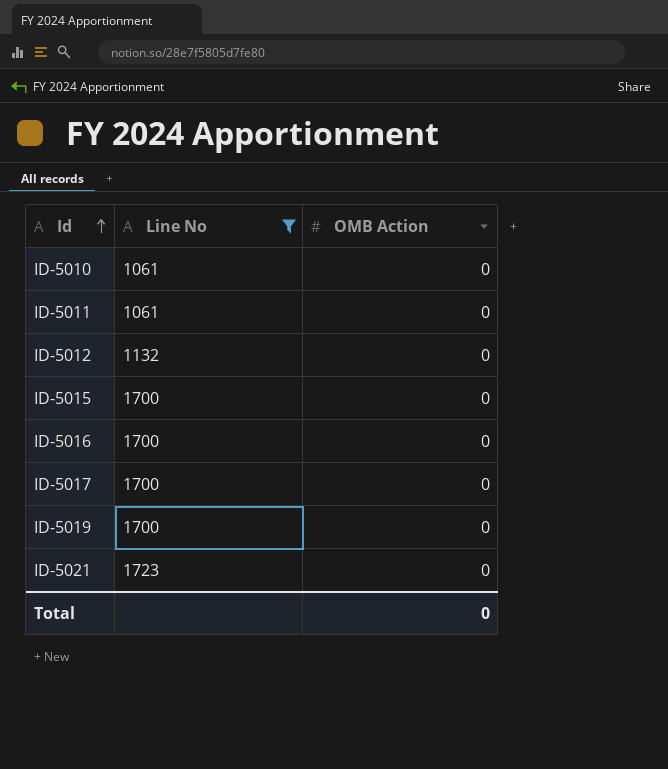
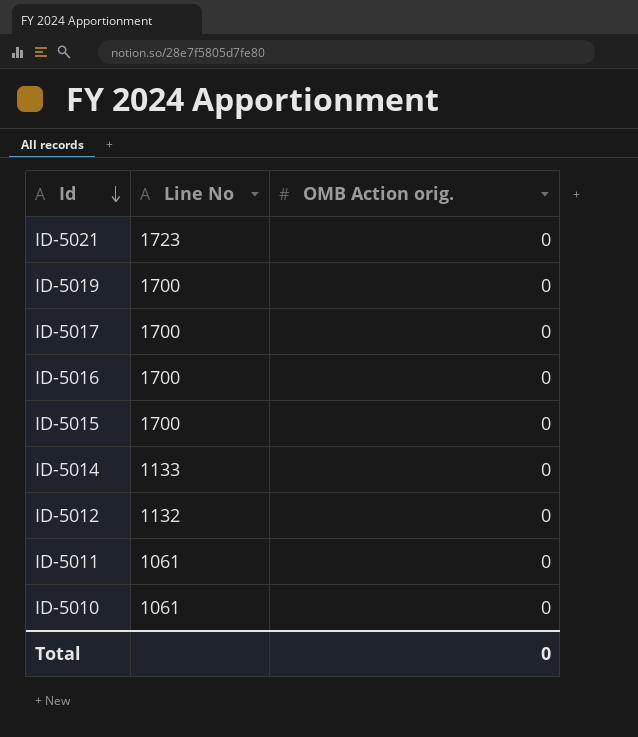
filter: Line No != 1133 -> none
row order: Id ascending -> Id descending
column name: OMB Action -> OMB Action orig.

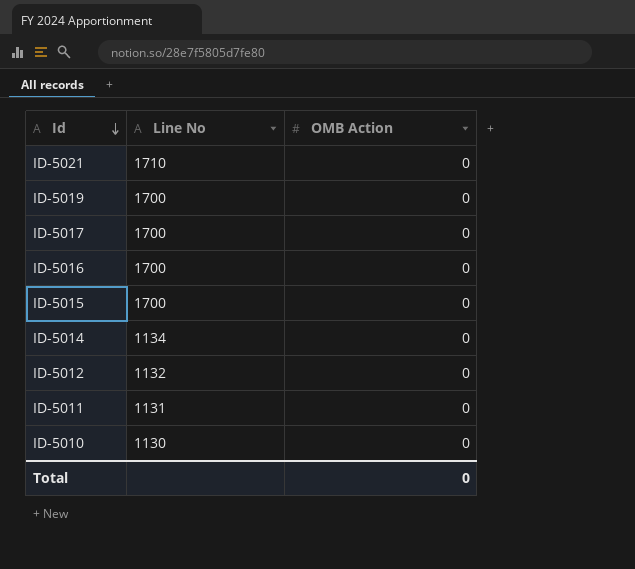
column name: OMB Action orig. -> OMB Action
ID-5021 | Line No: 1723 -> 1710
ID-5014 | Line No: 1133 -> 1134
ID-5011 | Line No: 1061 -> 1131
ID-5010 | Line No: 1061 -> 1130

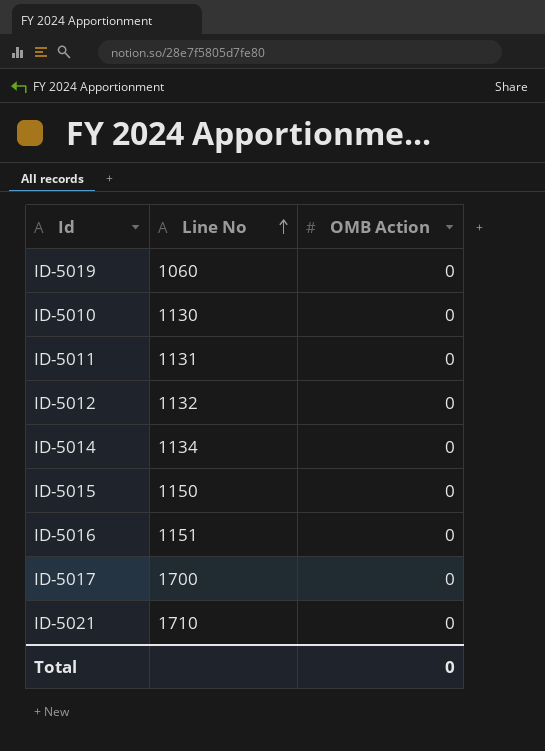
row order: Id descending -> Line No ascending
ID-5019 | Line No: 1700 -> 1060
ID-5015 | Line No: 1700 -> 1150
ID-5016 | Line No: 1700 -> 1151

